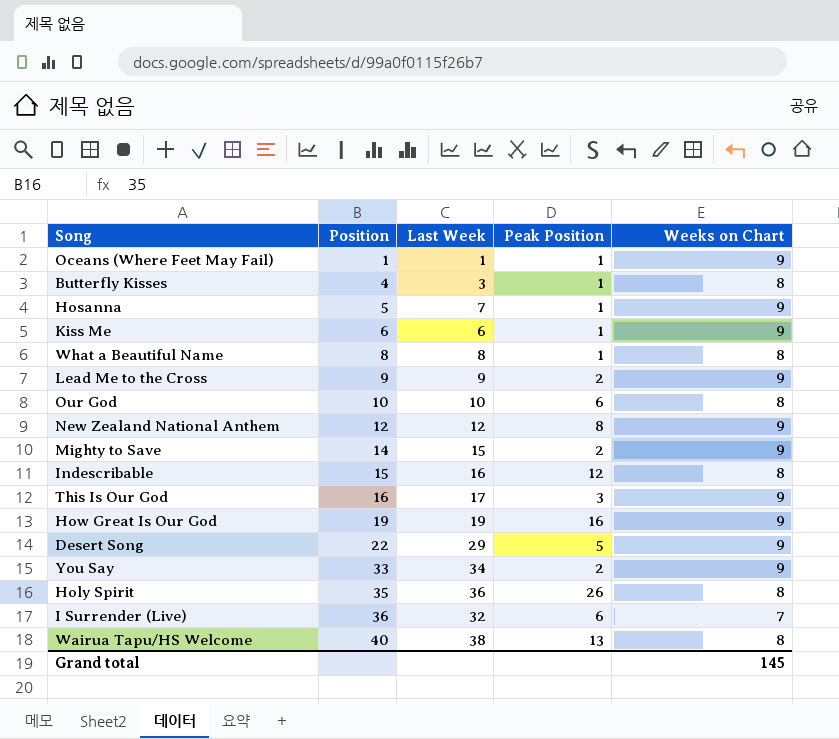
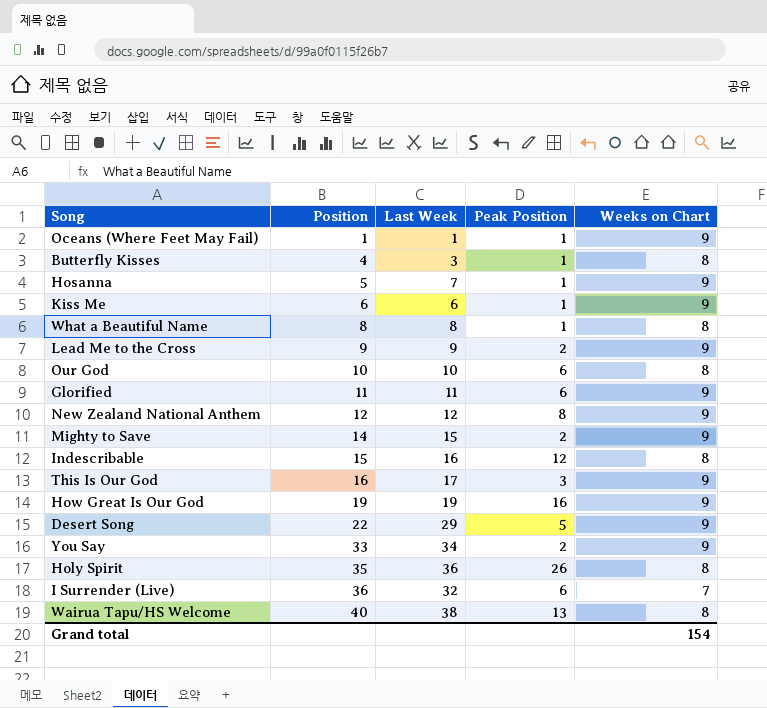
row Glorified: none -> 11 | 11 | 6 | 9
Grand total | Weeks on Chart: 145 -> 154

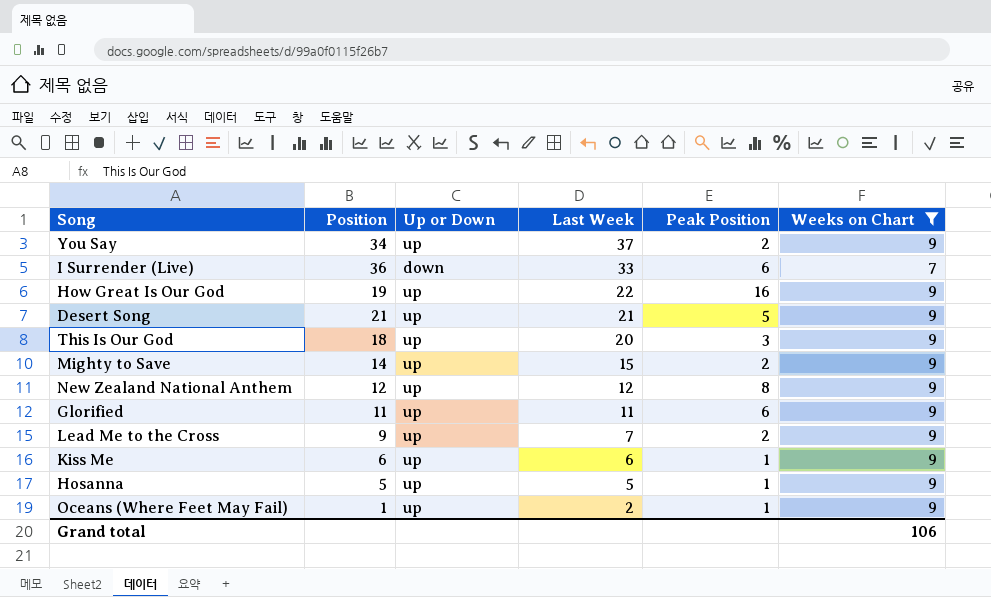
filter: none -> Weeks on Chart != 8
row order: Position ascending -> Last Week descending
column Up or Down | position: none -> 3
You Say | Position: 33 -> 34
You Say | Last Week: 34 -> 37
I Surrender (Live) | Last Week: 32 -> 33
How Great Is Our God | Last Week: 19 -> 22
Desert Song | Position: 22 -> 21
Desert Song | Last Week: 29 -> 21
This Is Our God | Position: 16 -> 18
This Is Our God | Last Week: 17 -> 20
Lead Me to the Cross | Last Week: 9 -> 7
Hosanna | Last Week: 7 -> 5
Oceans (Where Feet May Fail) | Last Week: 1 -> 2
Grand total | Weeks on Chart: 154 -> 106

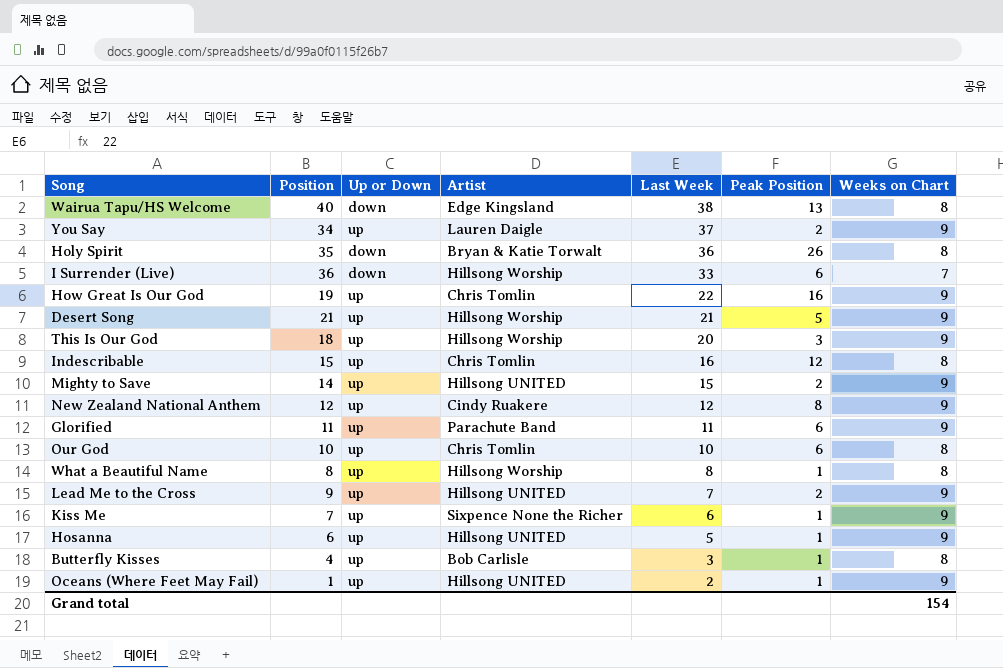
filter: Weeks on Chart != 8 -> none
column Artist | position: none -> 4
Kiss Me | Position: 6 -> 7
Hosanna | Position: 5 -> 6
Grand total | Weeks on Chart: 106 -> 154

